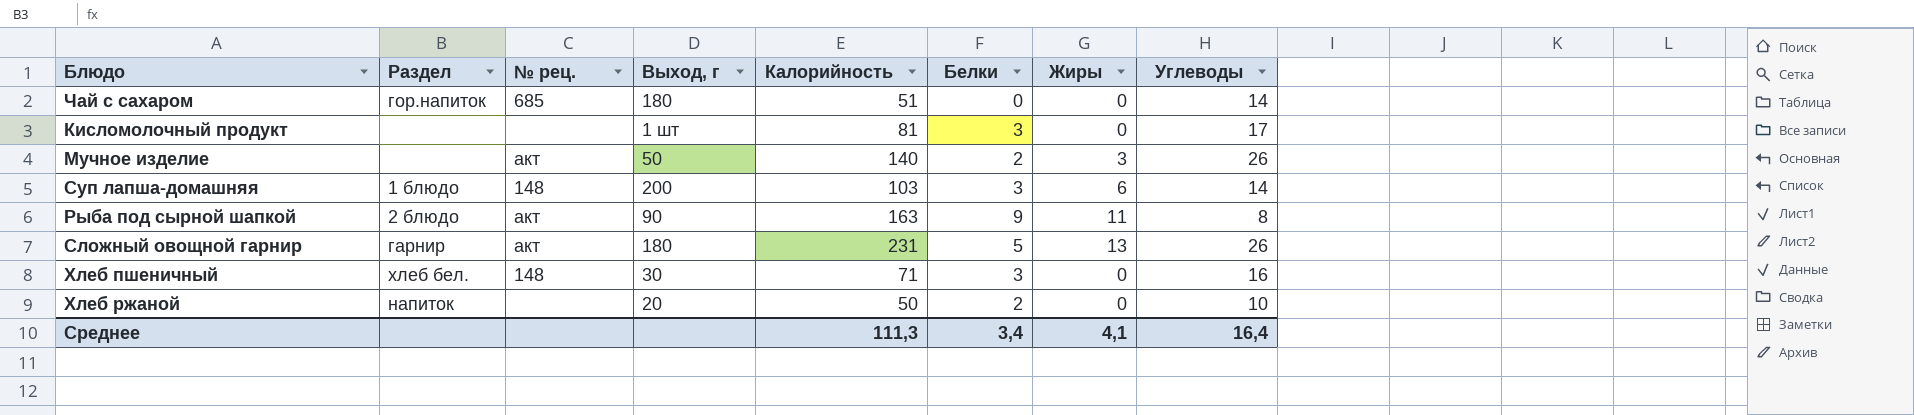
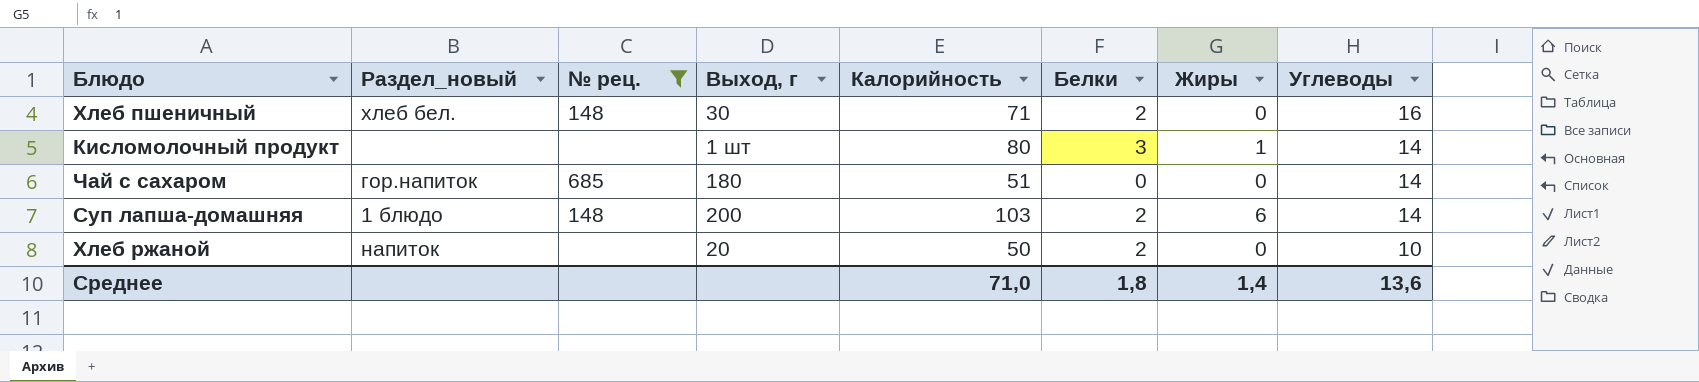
filter: none -> № рец. != акт
row order: none -> Углеводы descending
column name: Раздел -> Раздел_новый
Хлеб пшеничный | Белки: 3 -> 2
Кисломолочный продукт | Калорийность: 81 -> 80
Кисломолочный продукт | Жиры: 0 -> 1
Кисломолочный продукт | Углеводы: 17 -> 14
Суп лапша-домашняя | Белки: 3 -> 2
Среднее | Калорийность: 111,3 -> 71,0
Среднее | Белки: 3,4 -> 1,8
Среднее | Жиры: 4,1 -> 1,4
Среднее | Углеводы: 16,4 -> 13,6

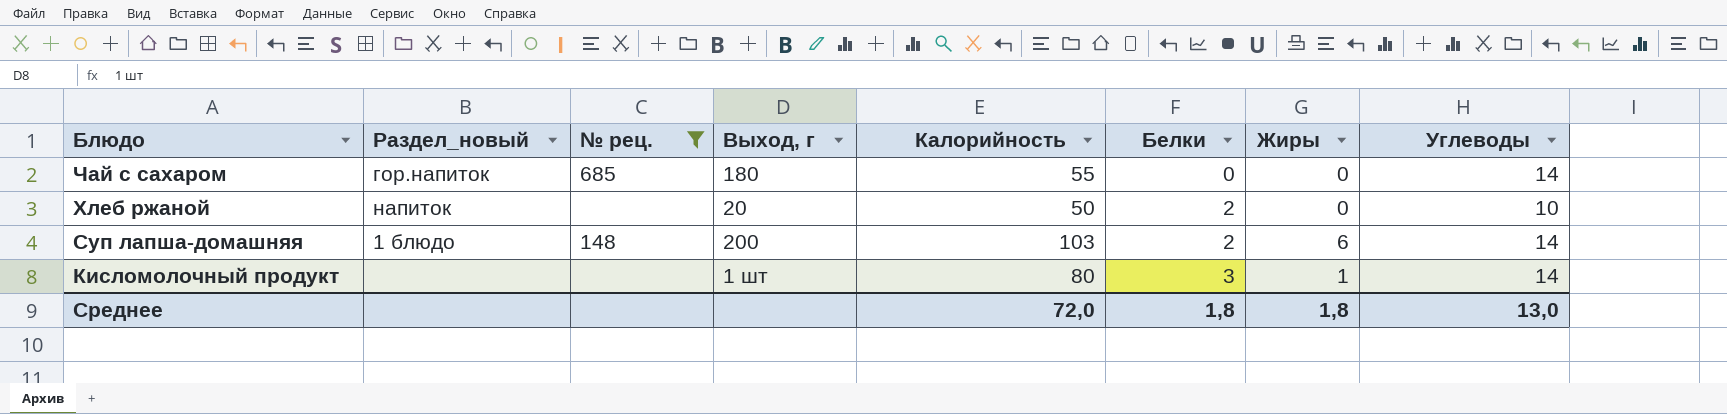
row order: Углеводы descending -> Блюдо descending
row Хлеб пшеничный: хлеб бел. | 148 | 30 | 71 | 2 | 0 | 16 -> none
Чай с сахаром | Калорийность: 51 -> 55
Среднее | Калорийность: 71,0 -> 72,0
Среднее | Жиры: 1,4 -> 1,8
Среднее | Углеводы: 13,6 -> 13,0

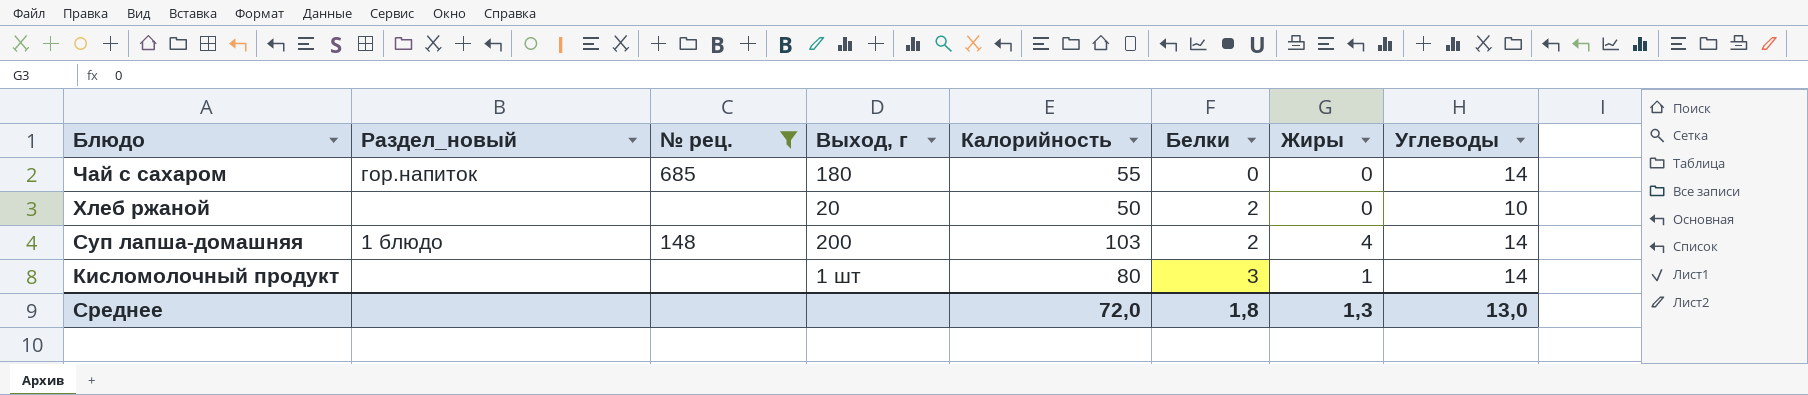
Хлеб ржаной | Раздел_новый: напиток -> none
Суп лапша-домашняя | Жиры: 6 -> 4
Среднее | Жиры: 1,8 -> 1,3

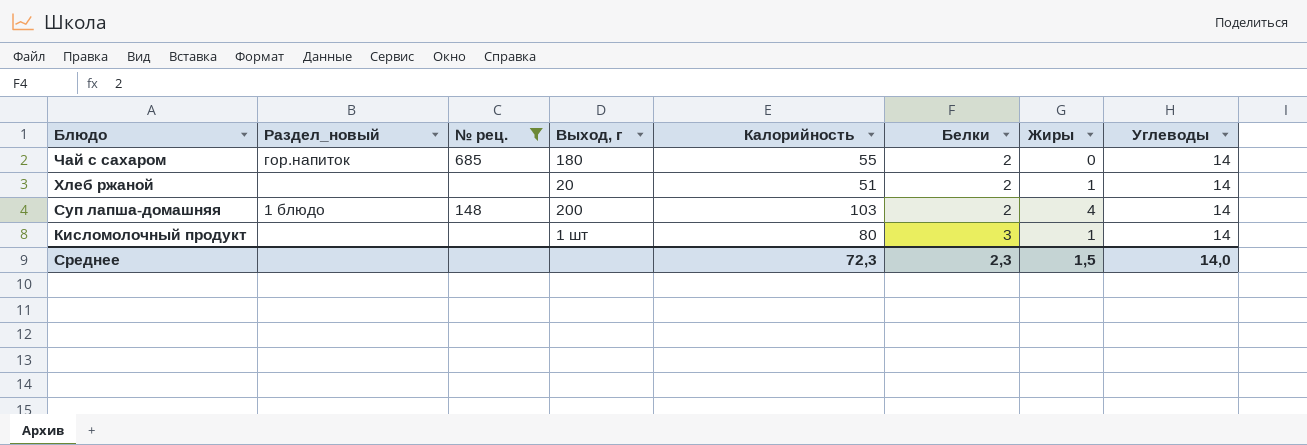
Чай с сахаром | Белки: 0 -> 2
Хлеб ржаной | Калорийность: 50 -> 51
Хлеб ржаной | Жиры: 0 -> 1
Хлеб ржаной | Углеводы: 10 -> 14
Среднее | Калорийность: 72,0 -> 72,3
Среднее | Белки: 1,8 -> 2,3
Среднее | Жиры: 1,3 -> 1,5
Среднее | Углеводы: 13,0 -> 14,0

